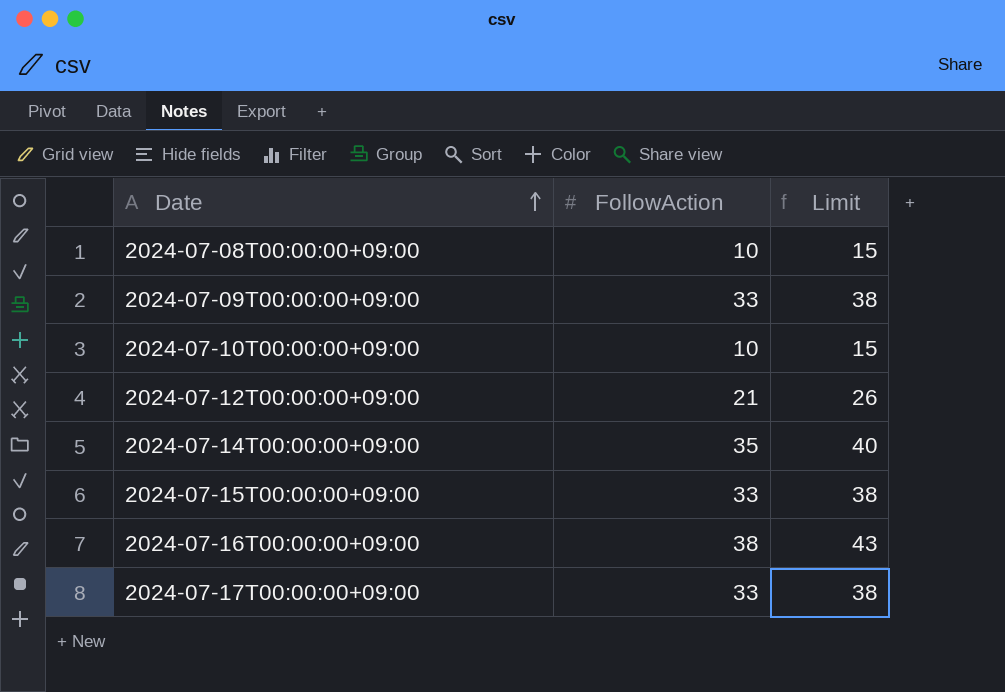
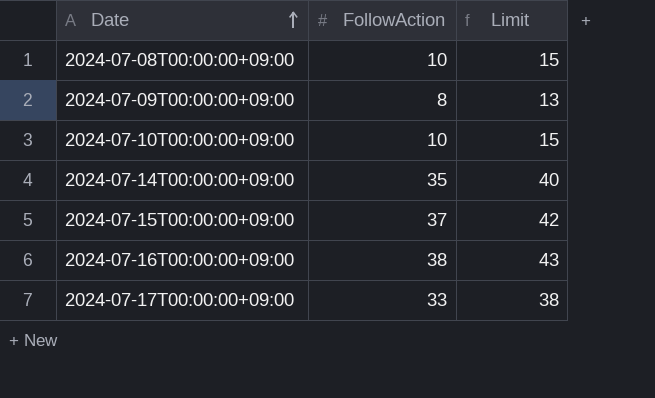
row 2024-07-12T00:00:00+09:00: 21 | 26 -> none
2024-07-09T00:00:00+09:00 | FollowAction: 33 -> 8
2024-07-09T00:00:00+09:00 | Limit: 38 -> 13
2024-07-15T00:00:00+09:00 | FollowAction: 33 -> 37
2024-07-15T00:00:00+09:00 | Limit: 38 -> 42

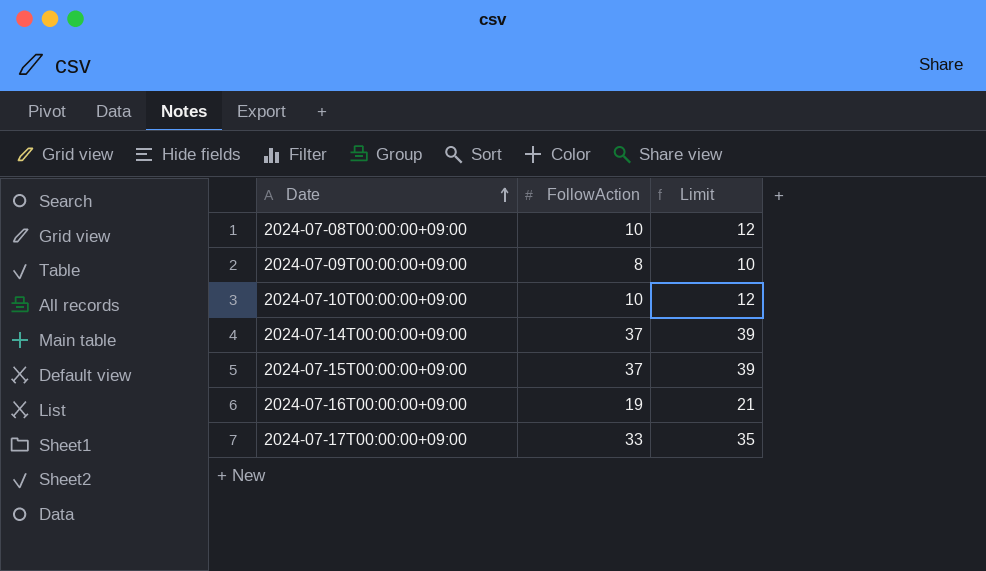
column Limit | formula: [FollowAction] + 5 -> [FollowAction] + 2
2024-07-14T00:00:00+09:00 | FollowAction: 35 -> 37
2024-07-16T00:00:00+09:00 | FollowAction: 38 -> 19

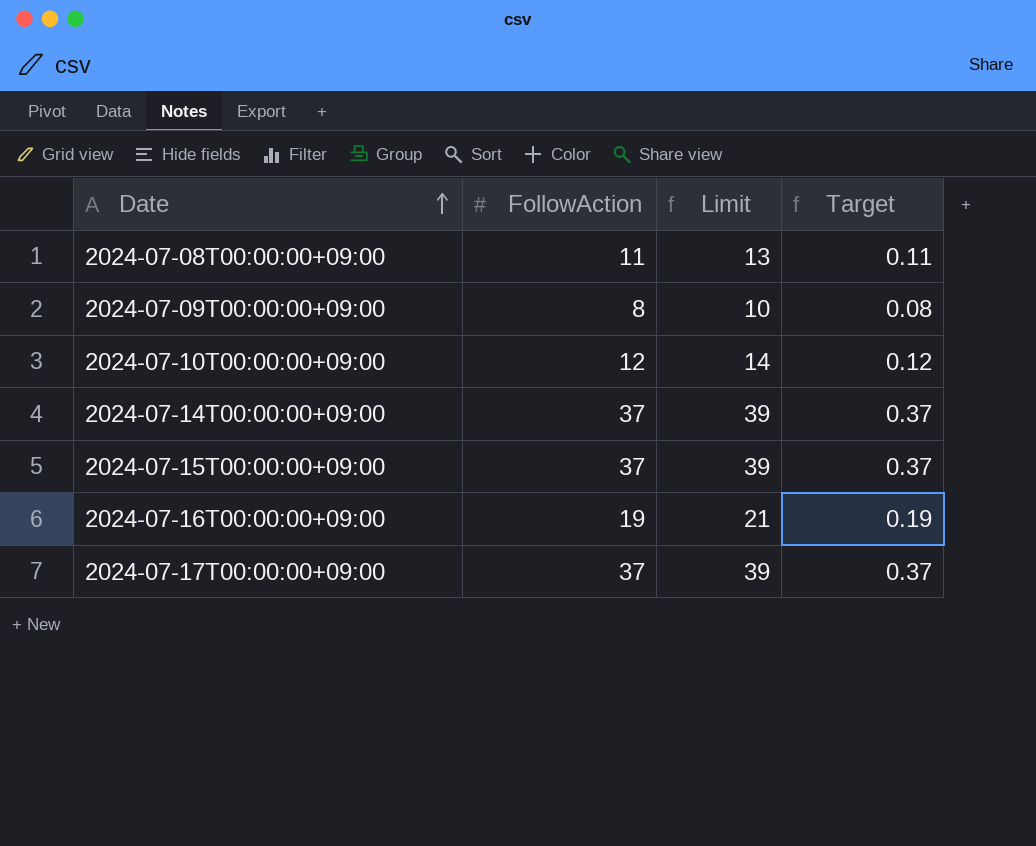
column Target | formula: none -> [FollowAction] * 0.01
2024-07-08T00:00:00+09:00 | FollowAction: 10 -> 11
2024-07-08T00:00:00+09:00 | Limit: 12 -> 13
2024-07-10T00:00:00+09:00 | FollowAction: 10 -> 12
2024-07-10T00:00:00+09:00 | Limit: 12 -> 14
2024-07-17T00:00:00+09:00 | FollowAction: 33 -> 37
2024-07-17T00:00:00+09:00 | Limit: 35 -> 39

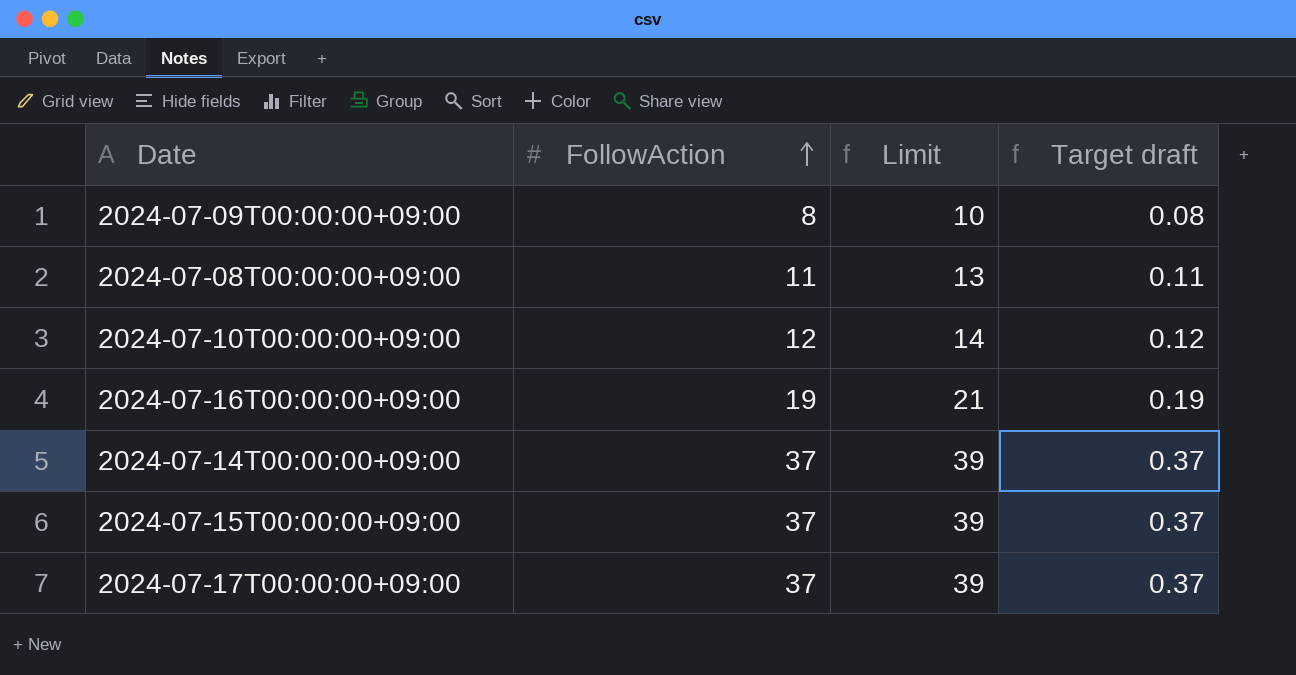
row order: Date ascending -> FollowAction ascending
column name: Target -> Target draft

